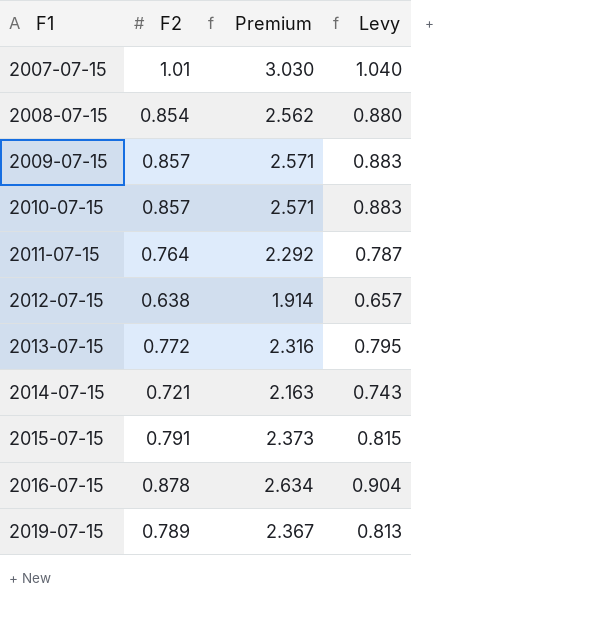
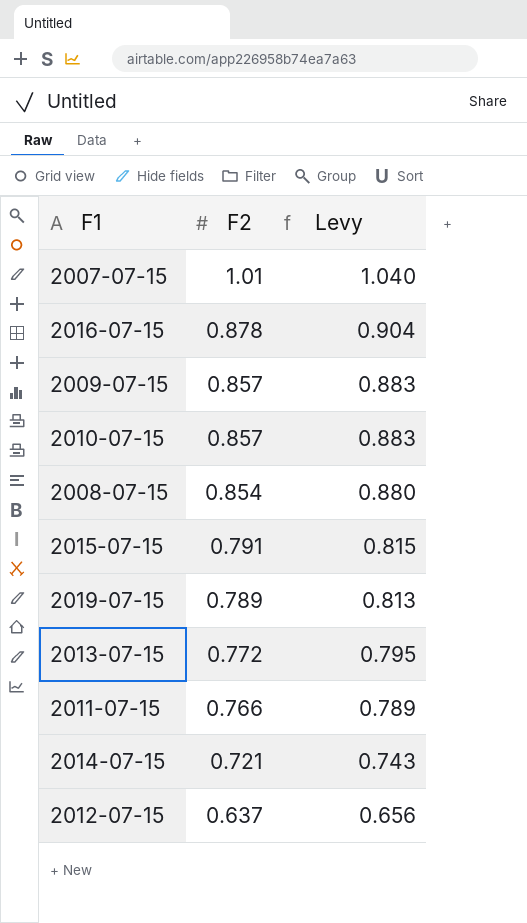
row order: F1 ascending -> F2 descending
column Premium | formula: [F2] * 3 -> none
2011-07-15 | F2: 0.764 -> 0.766
2011-07-15 | Levy: 0.787 -> 0.789
2012-07-15 | F2: 0.638 -> 0.637
2012-07-15 | Levy: 0.657 -> 0.656

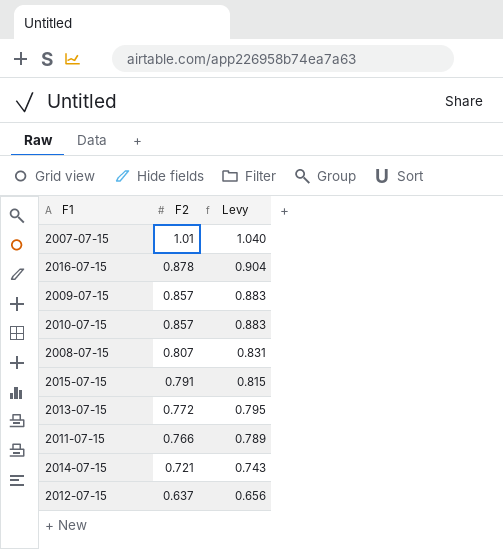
row 2019-07-15: 0.789 | 0.813 -> none
2008-07-15 | F2: 0.854 -> 0.807
2008-07-15 | Levy: 0.880 -> 0.831

